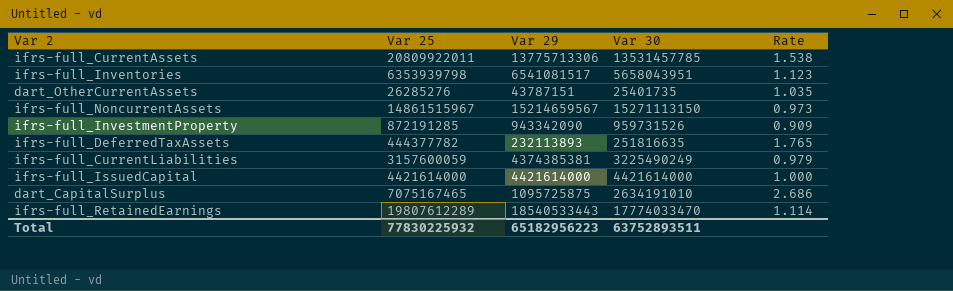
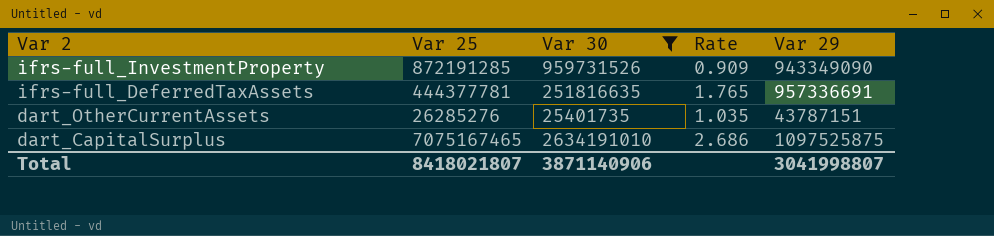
filter: none -> Var 30 <= 2634191010
row order: none -> Var 2 descending
column Var 29 | position: 3 -> 5
ifrs-full_InvestmentProperty | Var 29: 943342090 -> 943349090
ifrs-full_DeferredTaxAssets | Var 25: 444377782 -> 444377781
ifrs-full_DeferredTaxAssets | Var 29: 232113893 -> 957336691
dart_CapitalSurplus | Var 29: 1095725875 -> 1097525875
Total | Var 25: 77830225932 -> 8418021807
Total | Var 30: 63752893511 -> 3871140906
Total | Var 29: 65182956223 -> 3041998807

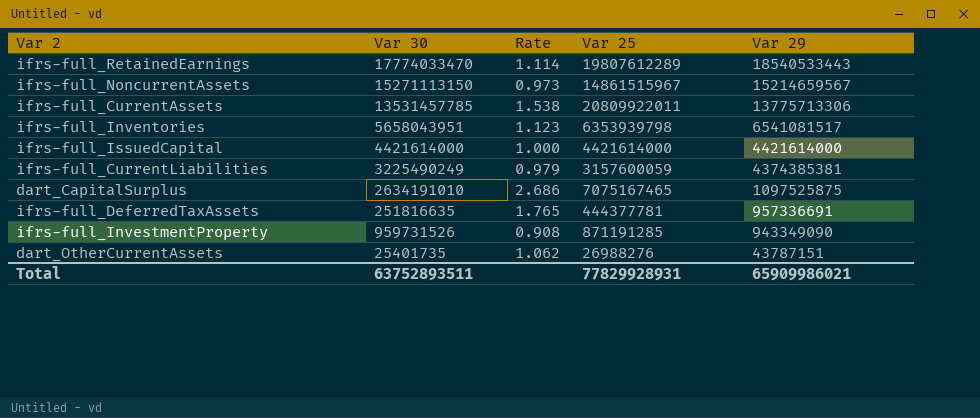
filter: Var 30 <= 2634191010 -> none
row order: Var 2 descending -> Var 29 descending
column Var 25 | position: 2 -> 4
ifrs-full_InvestmentProperty | Rate: 0.909 -> 0.908
ifrs-full_InvestmentProperty | Var 25: 872191285 -> 871191285
dart_OtherCurrentAssets | Rate: 1.035 -> 1.062
dart_OtherCurrentAssets | Var 25: 26285276 -> 26988276
Total | Var 30: 3871140906 -> 63752893511
Total | Var 25: 8418021807 -> 77829928931
Total | Var 29: 3041998807 -> 65909986021

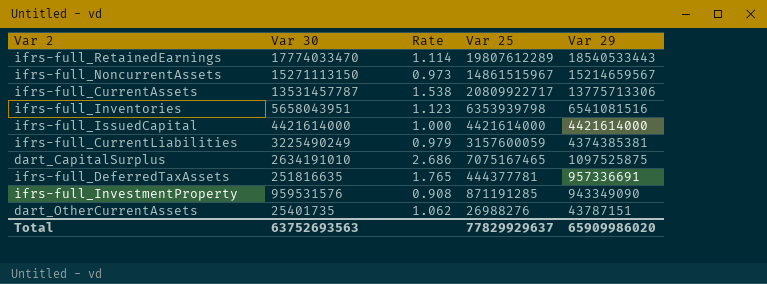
ifrs-full_CurrentAssets | Var 30: 13531457785 -> 13531457787
ifrs-full_CurrentAssets | Var 25: 20809922011 -> 20809922717
ifrs-full_Inventories | Var 29: 6541081517 -> 6541081516
ifrs-full_InvestmentProperty | Var 30: 959731526 -> 959531576
Total | Var 30: 63752893511 -> 63752693563
Total | Var 25: 77829928931 -> 77829929637
Total | Var 29: 65909986021 -> 65909986020

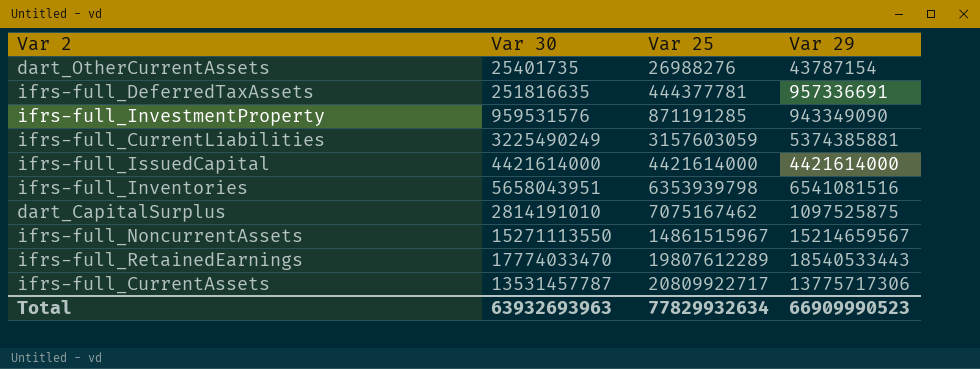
row order: Var 29 descending -> Var 25 ascending
column Rate | formula: [Var 25] / [Var 30] -> none
dart_OtherCurrentAssets | Var 29: 43787151 -> 43787154
ifrs-full_CurrentLiabilities | Var 25: 3157600059 -> 3157603059
ifrs-full_CurrentLiabilities | Var 29: 4374385381 -> 5374385881
dart_CapitalSurplus | Var 30: 2634191010 -> 2814191010
dart_CapitalSurplus | Var 25: 7075167465 -> 7075167462
ifrs-full_NoncurrentAssets | Var 30: 15271113150 -> 15271113550
ifrs-full_CurrentAssets | Var 29: 13775713306 -> 13775717306
Total | Var 30: 63752693563 -> 63932693963
Total | Var 25: 77829929637 -> 77829932634
Total | Var 29: 65909986020 -> 66909990523

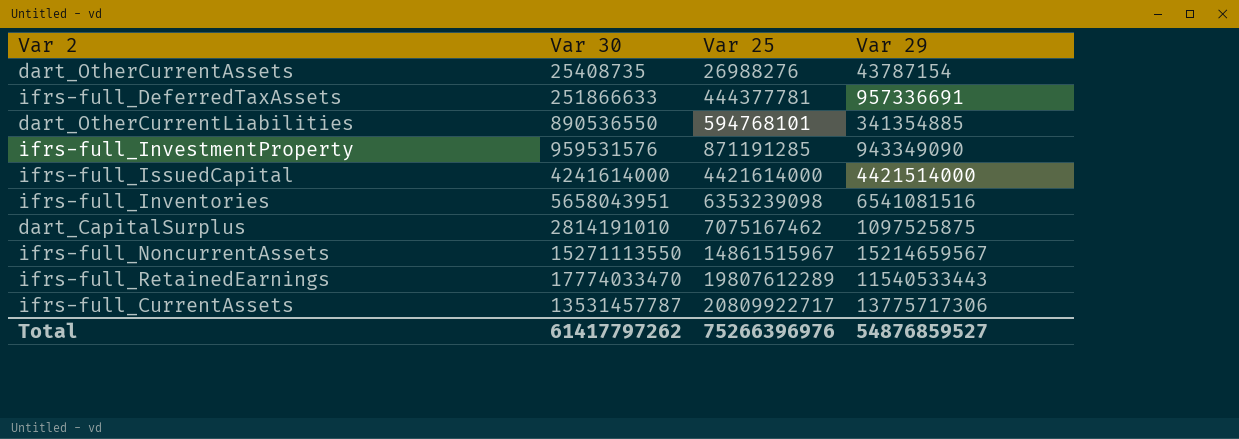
row ifrs-full_CurrentLiabilities: 3225490249 | 3157603059 | 5374385881 -> none
dart_OtherCurrentAssets | Var 30: 25401735 -> 25408735
ifrs-full_DeferredTaxAssets | Var 30: 251816635 -> 251866633
row dart_OtherCurrentLiabilities: none -> 890536550 | 594768101 | 341354885
ifrs-full_IssuedCapital | Var 30: 4421614000 -> 4241614000
ifrs-full_IssuedCapital | Var 29: 4421614000 -> 4421514000
ifrs-full_Inventories | Var 25: 6353939798 -> 6353239098
ifrs-full_RetainedEarnings | Var 29: 18540533443 -> 11540533443
Total | Var 30: 63932693963 -> 61417797262
Total | Var 25: 77829932634 -> 75266396976
Total | Var 29: 66909990523 -> 54876859527

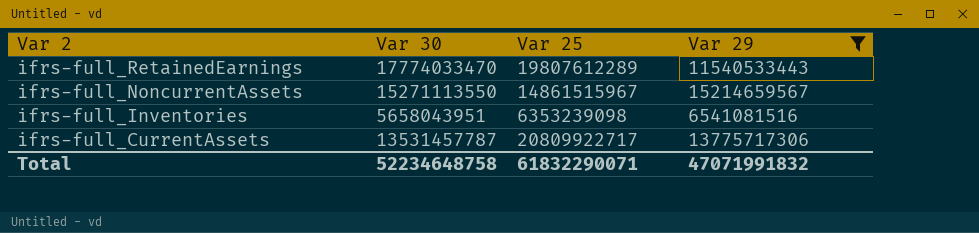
filter: none -> Var 29 >= 6541081516
row order: Var 25 ascending -> Var 2 descending
Total | Var 30: 61417797262 -> 52234648758
Total | Var 25: 75266396976 -> 61832290071
Total | Var 29: 54876859527 -> 47071991832

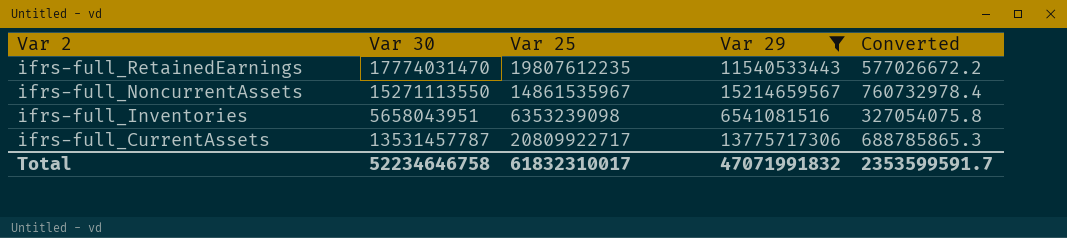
column Converted | formula: none -> [Var 29] * 0.05
ifrs-full_RetainedEarnings | Var 30: 17774033470 -> 17774031470
ifrs-full_RetainedEarnings | Var 25: 19807612289 -> 19807612235
ifrs-full_NoncurrentAssets | Var 25: 14861515967 -> 14861535967
Total | Var 30: 52234648758 -> 52234646758
Total | Var 25: 61832290071 -> 61832310017

